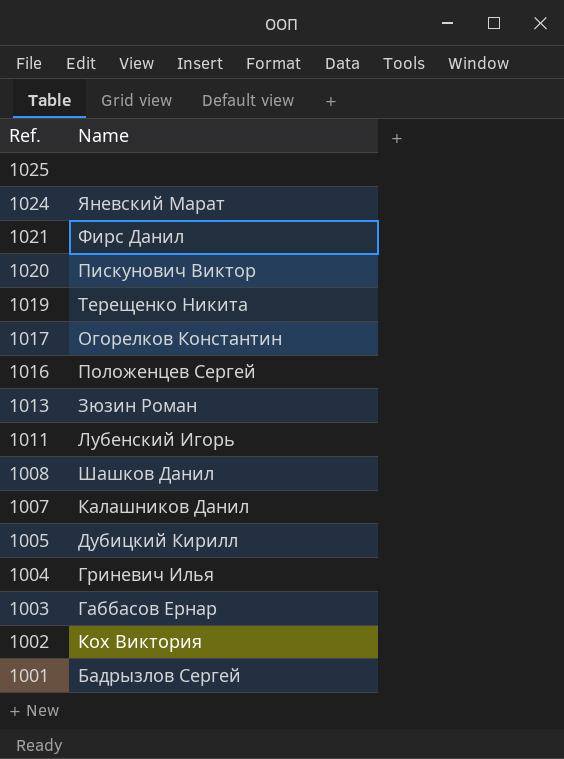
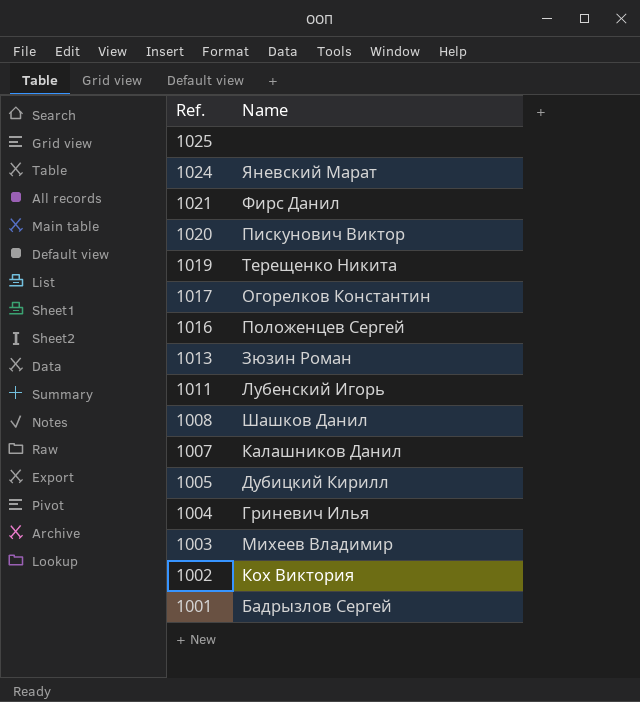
1003 | Name: Габбасов Ернар -> Михеев Владимир

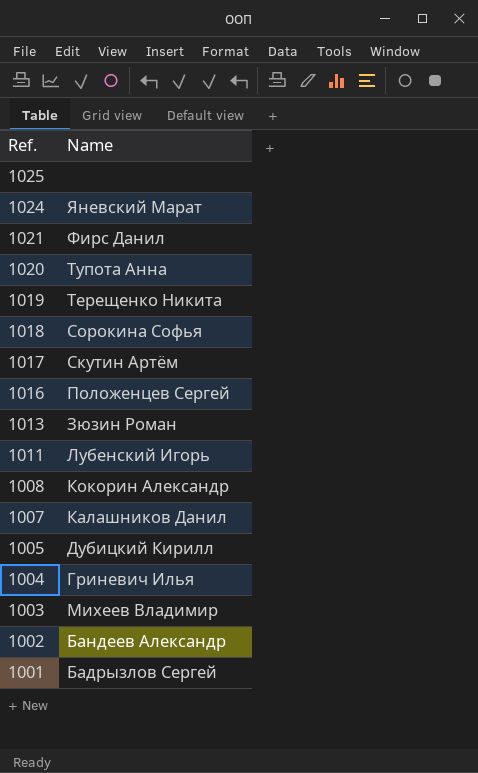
1020 | Name: Пискунович Виктор -> Тупота Анна
row 1018: none -> Сорокина Софья
1017 | Name: Огорелков Константин -> Скутин Артём
1008 | Name: Шашков Данил -> Кокорин Александр
1002 | Name: Кох Виктория -> Бандеев Александр

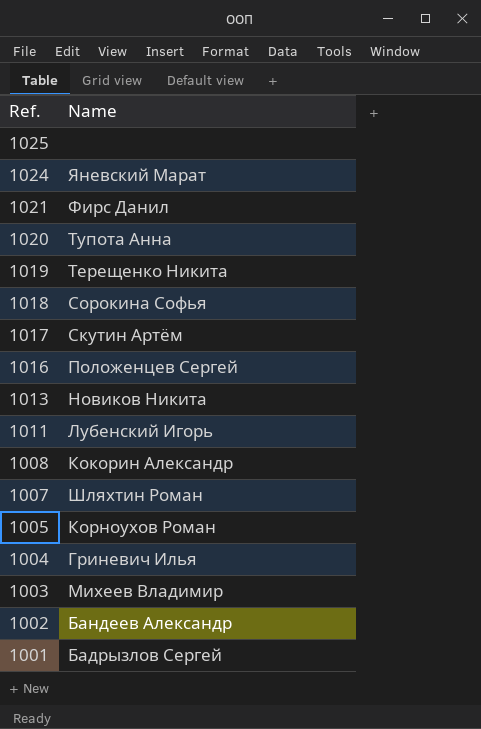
1013 | Name: Зюзин Роман -> Новиков Никита
1007 | Name: Калашников Данил -> Шляхтин Роман
1005 | Name: Дубицкий Кирилл -> Корноухов Роман

